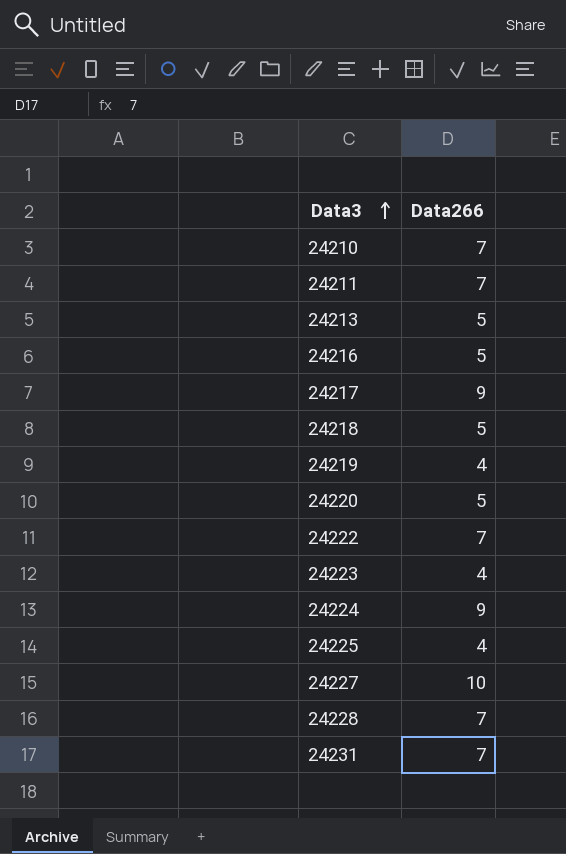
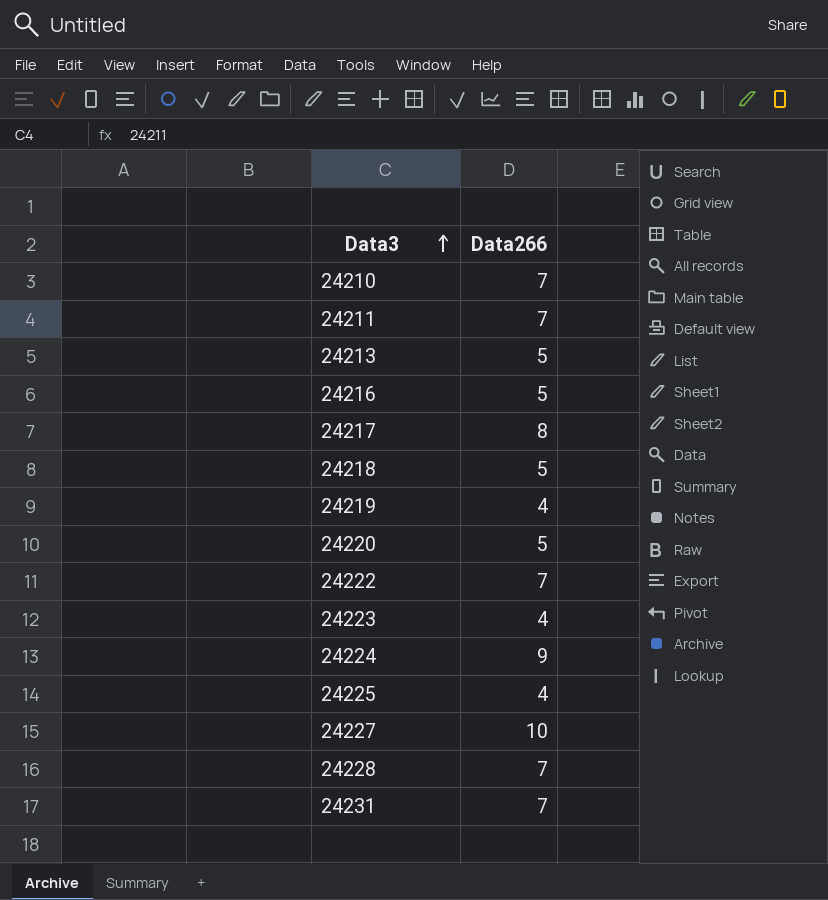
24217 | Data266: 9 -> 8

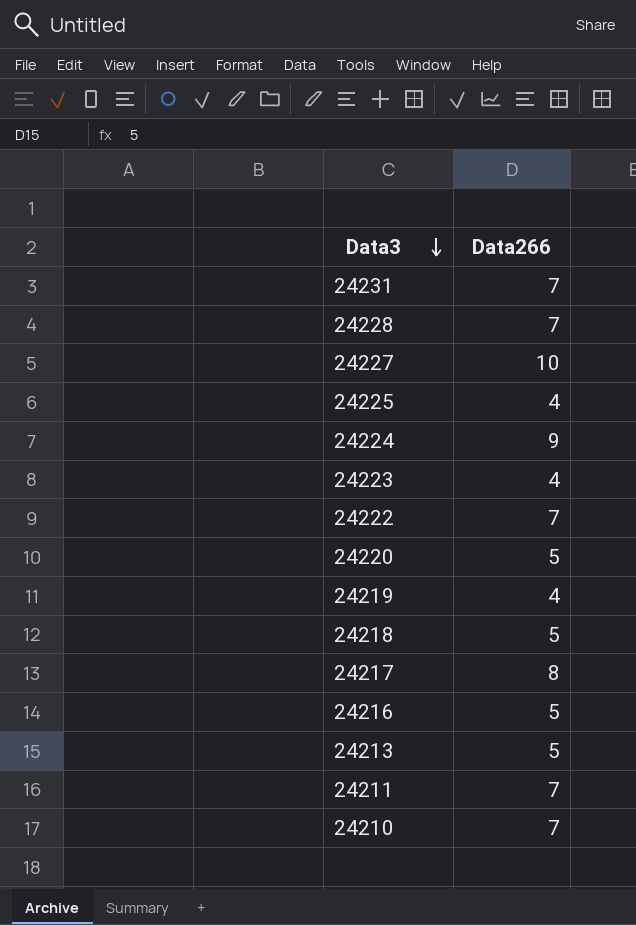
row order: Data3 ascending -> Data3 descending

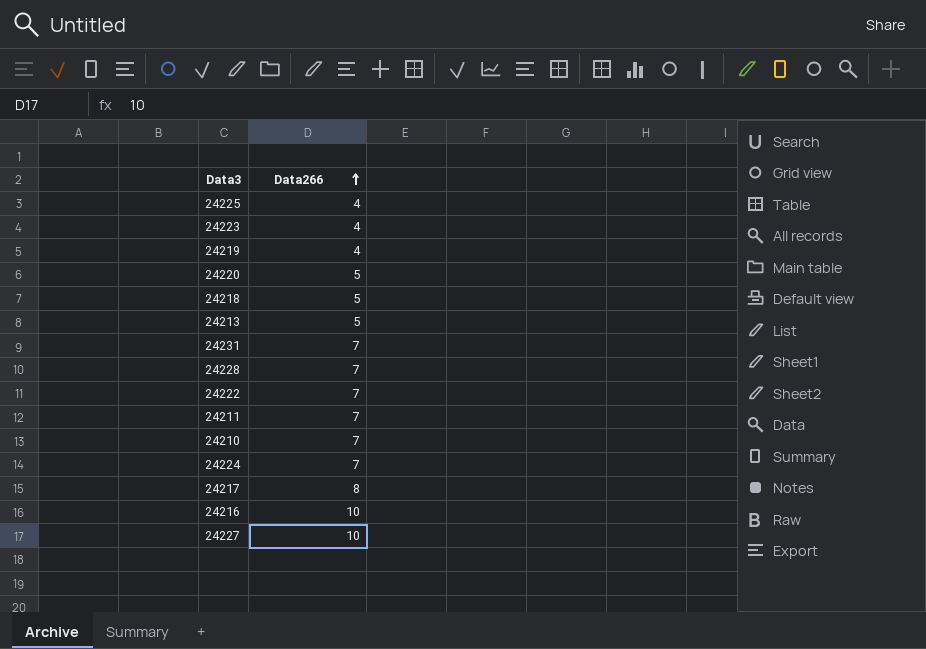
row order: Data3 descending -> Data266 ascending
24224 | Data266: 9 -> 7
24216 | Data266: 5 -> 10

